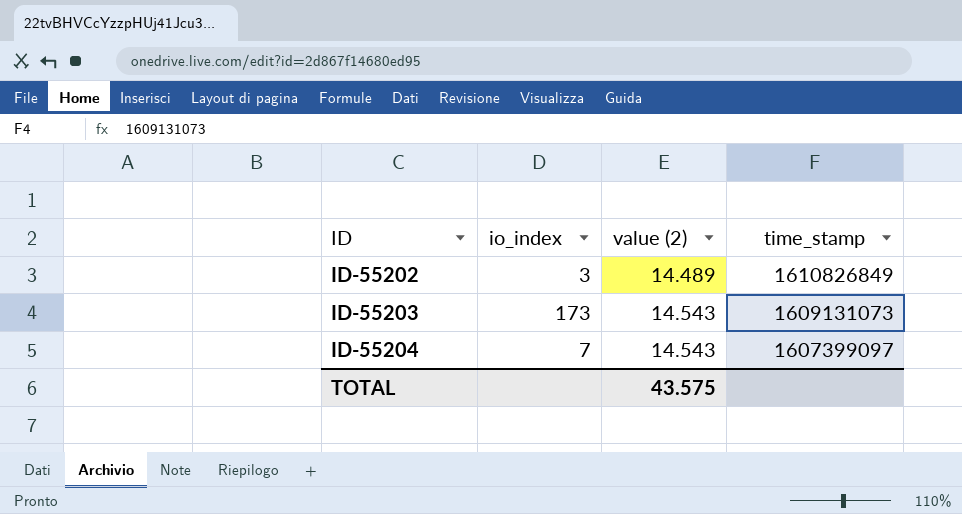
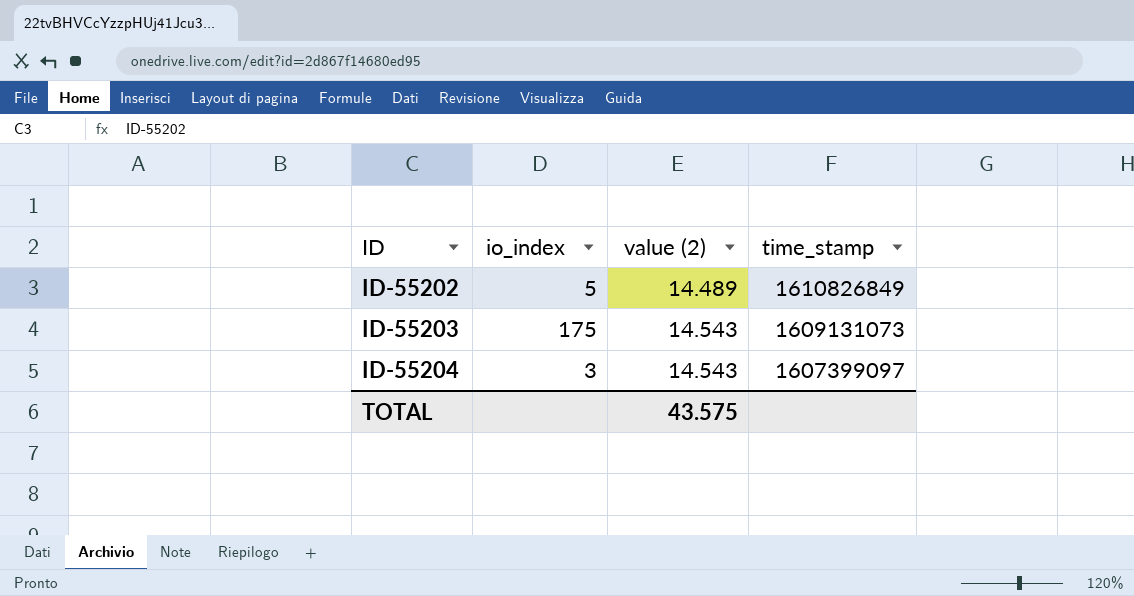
ID-55202 | io_index: 3 -> 5
ID-55203 | io_index: 173 -> 175
ID-55204 | io_index: 7 -> 3

